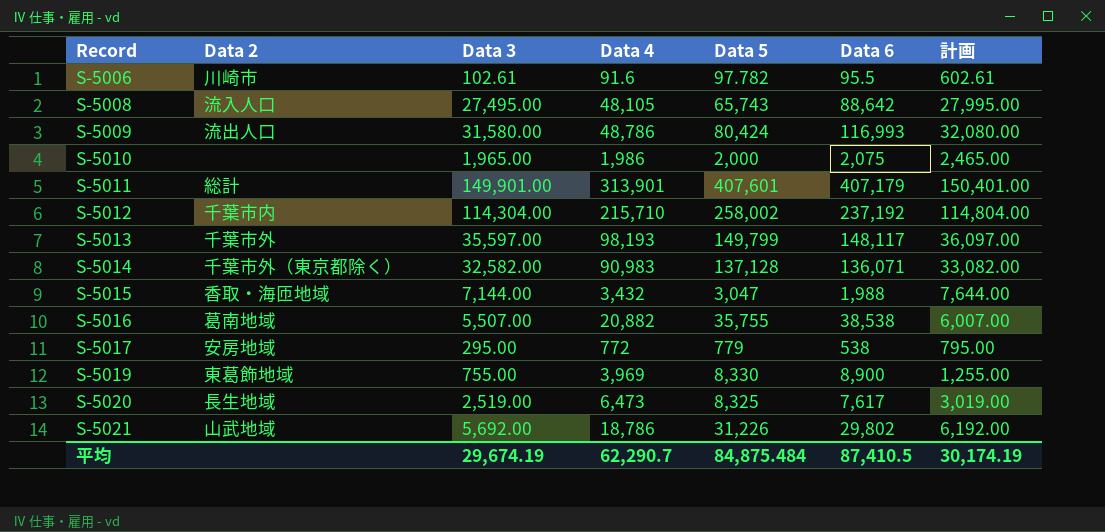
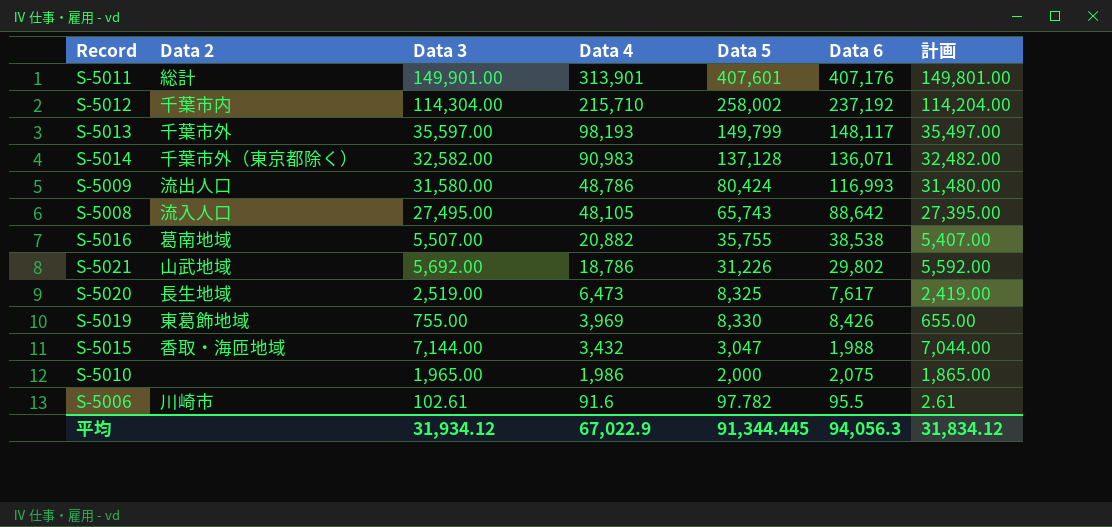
row order: Record ascending -> Data 4 descending
column 計画 | formula: [Data 3] + 500 -> [Data 3] - 100
row S-5017: 安房地域 | 295.00 | 772 | 779 | 538 | 795.00 -> none
S-5011 | Data 6: 407,179 -> 407,176
S-5019 | Data 6: 8,900 -> 8,426
平均 | Data 3: 29,674.19 -> 31,934.12
平均 | Data 4: 62,290.7 -> 67,022.9
平均 | Data 5: 84,875.484 -> 91,344.445
平均 | Data 6: 87,410.5 -> 94,056.3
平均 | 計画: 30,174.19 -> 31,834.12

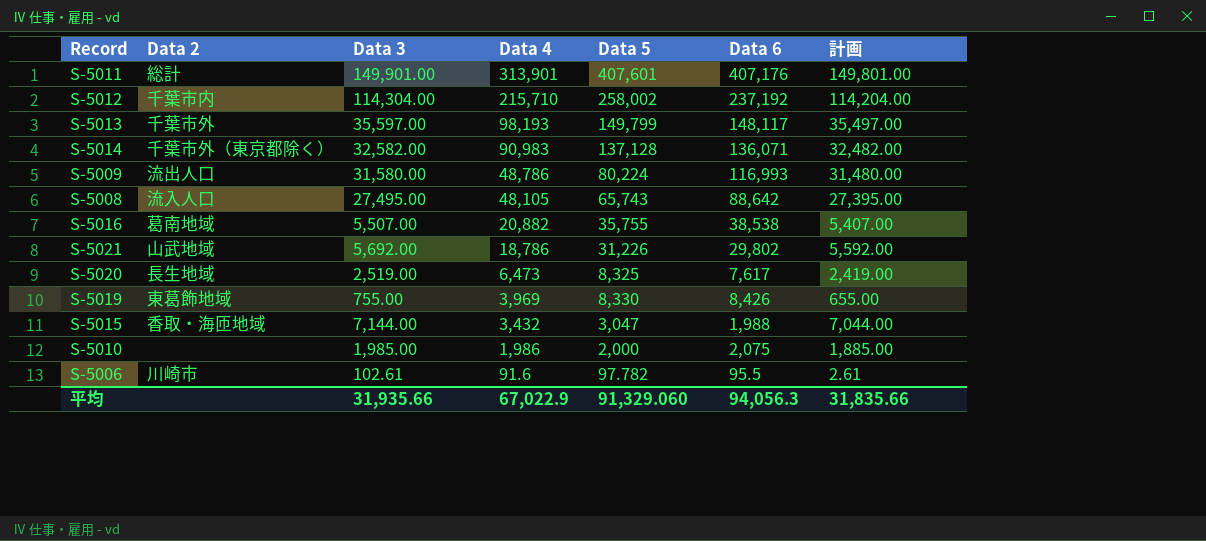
S-5009 | Data 5: 80,424 -> 80,224
S-5010 | Data 3: 1,965.00 -> 1,985.00
S-5010 | 計画: 1,865.00 -> 1,885.00
平均 | Data 3: 31,934.12 -> 31,935.66
平均 | Data 5: 91,344.445 -> 91,329.060
平均 | 計画: 31,834.12 -> 31,835.66

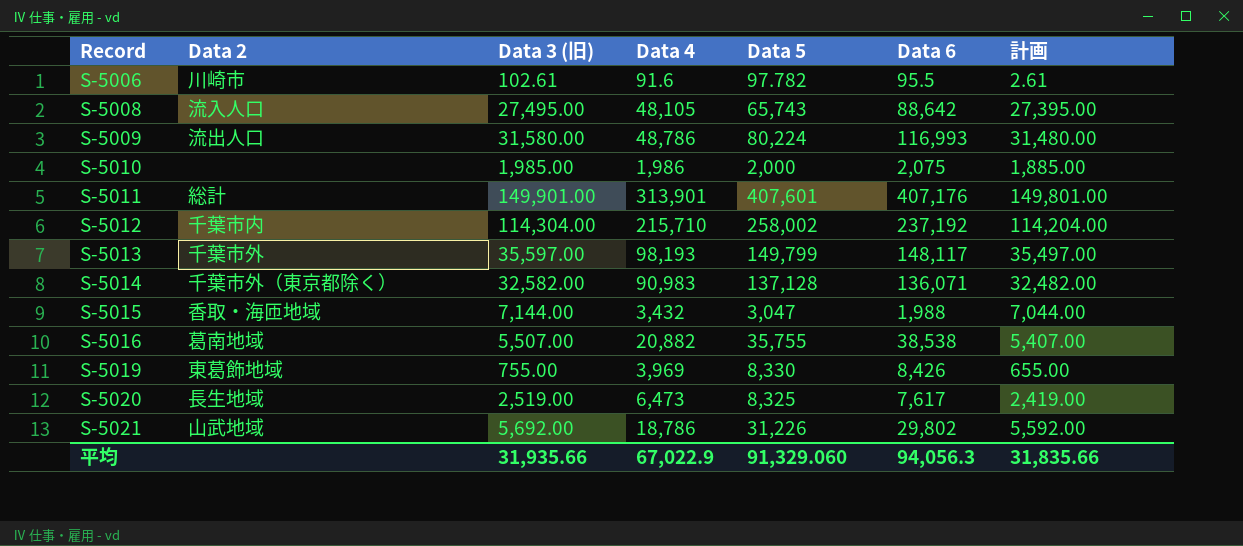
row order: Data 4 descending -> Record ascending
column name: Data 3 -> Data 3 (旧)

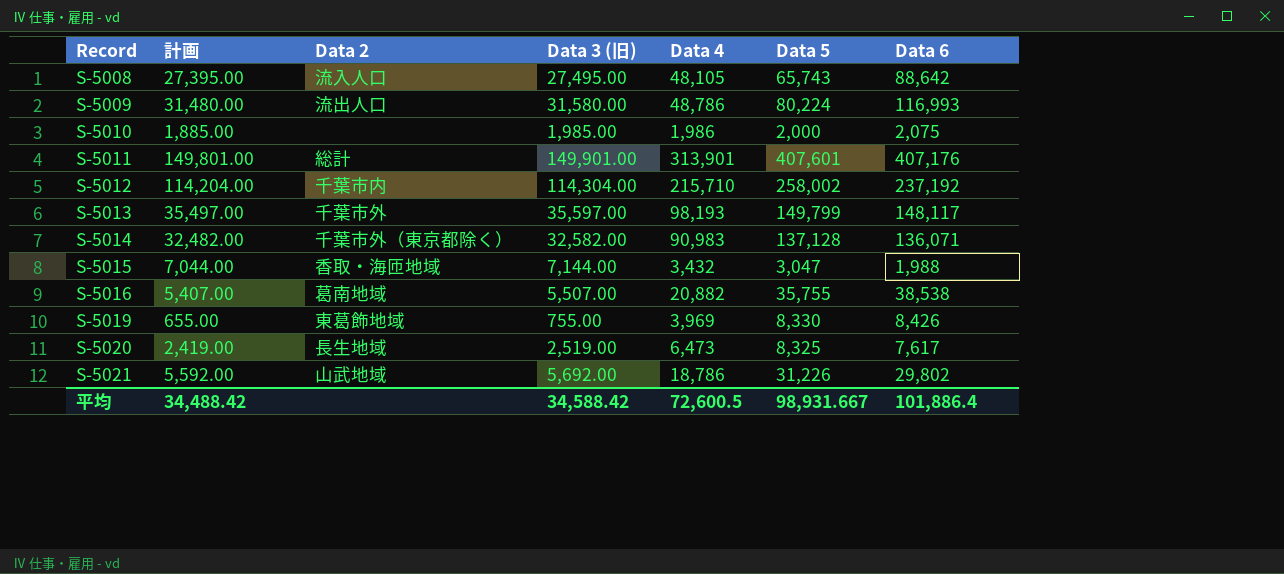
column 計画 | position: 7 -> 2
row S-5006: 川崎市 | 102.61 | 91.6 | 97.782 | 95.5 | 2.61 -> none
平均 | 計画: 31,835.66 -> 34,488.42
平均 | Data 3 (旧): 31,935.66 -> 34,588.42
平均 | Data 4: 67,022.9 -> 72,600.5
平均 | Data 5: 91,329.060 -> 98,931.667
平均 | Data 6: 94,056.3 -> 101,886.4

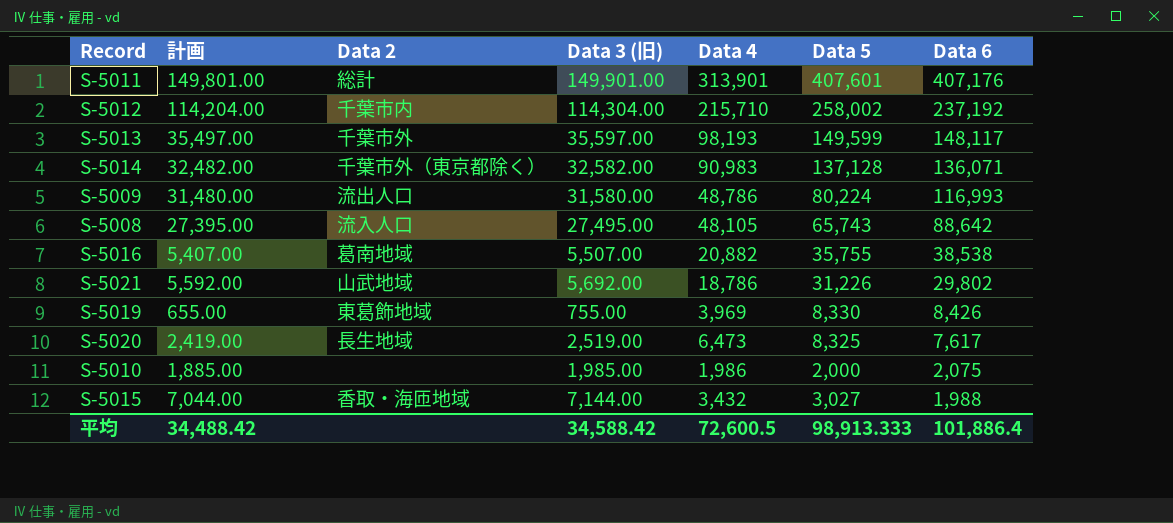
row order: Record ascending -> Data 6 descending
S-5013 | Data 5: 149,799 -> 149,599
S-5015 | Data 5: 3,047 -> 3,027
平均 | Data 5: 98,931.667 -> 98,913.333

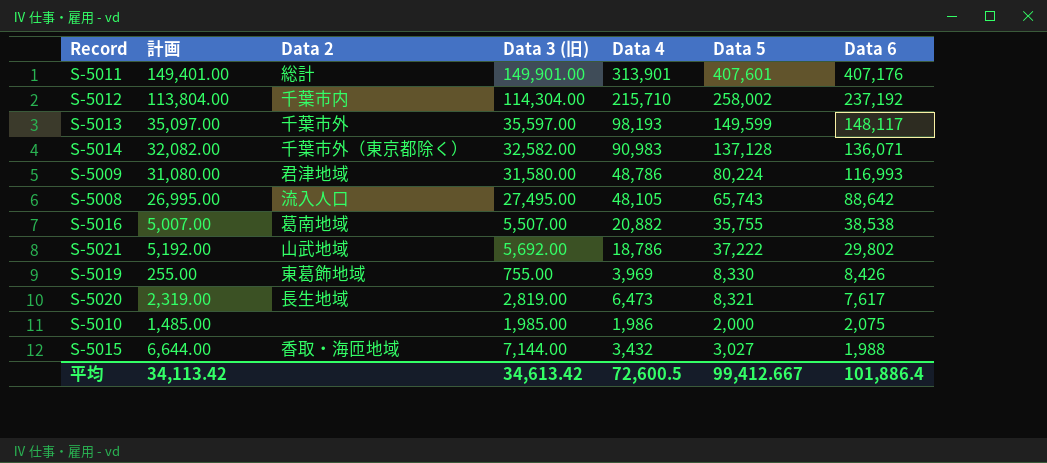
column 計画 | formula: [Data 3 (旧)] - 100 -> [Data 3 (旧)] - 500
S-5009 | Data 2: 流出人口 -> 君津地域
S-5021 | Data 5: 31,226 -> 37,222
S-5020 | Data 3 (旧): 2,519.00 -> 2,819.00
S-5020 | Data 5: 8,325 -> 8,321
平均 | 計画: 34,488.42 -> 34,113.42
平均 | Data 3 (旧): 34,588.42 -> 34,613.42
平均 | Data 5: 98,913.333 -> 99,412.667

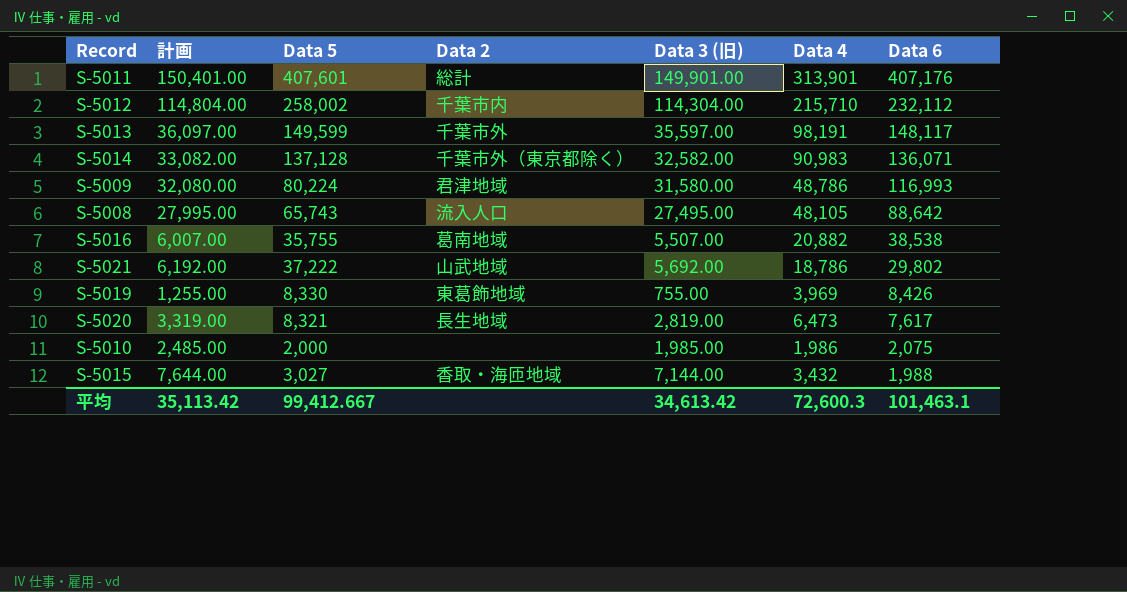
column 計画 | formula: [Data 3 (旧)] - 500 -> [Data 3 (旧)] + 500
column Data 5 | position: 6 -> 3
S-5012 | Data 6: 237,192 -> 232,112
S-5013 | Data 4: 98,193 -> 98,191
平均 | 計画: 34,113.42 -> 35,113.42
平均 | Data 4: 72,600.5 -> 72,600.3
平均 | Data 6: 101,886.4 -> 101,463.1

